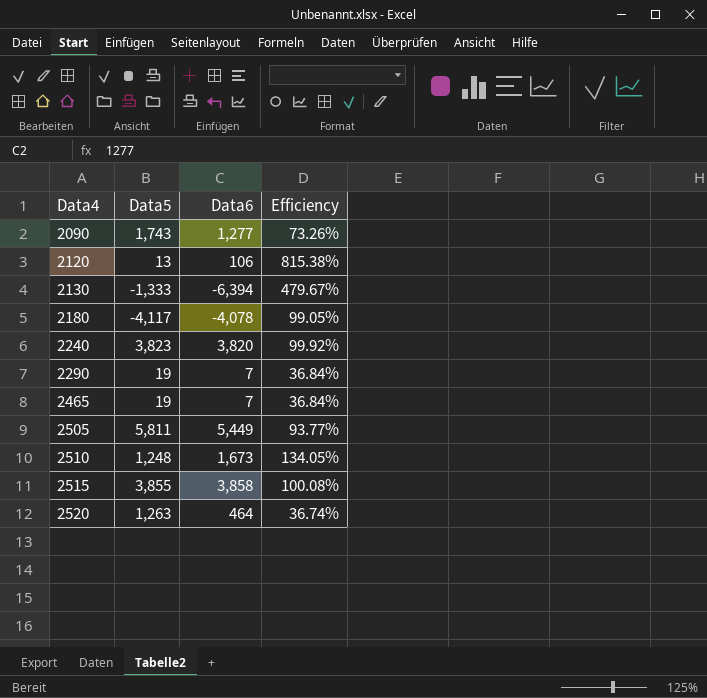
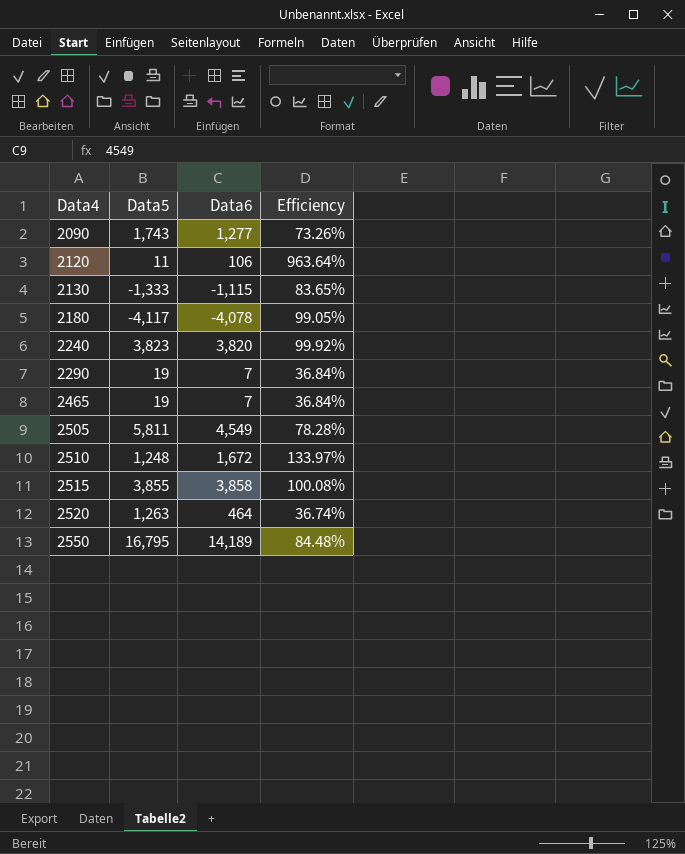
2120 | Data5: 13 -> 11
2120 | Efficiency: 815.38% -> 963.64%
2130 | Data6: -6,394 -> -1,115
2130 | Efficiency: 479.67% -> 83.65%
2505 | Data6: 5,449 -> 4,549
2505 | Efficiency: 93.77% -> 78.28%
2510 | Data6: 1,673 -> 1,672
2510 | Efficiency: 134.05% -> 133.97%
row 2550: none -> 16,795 | 14,189 | 84.48%

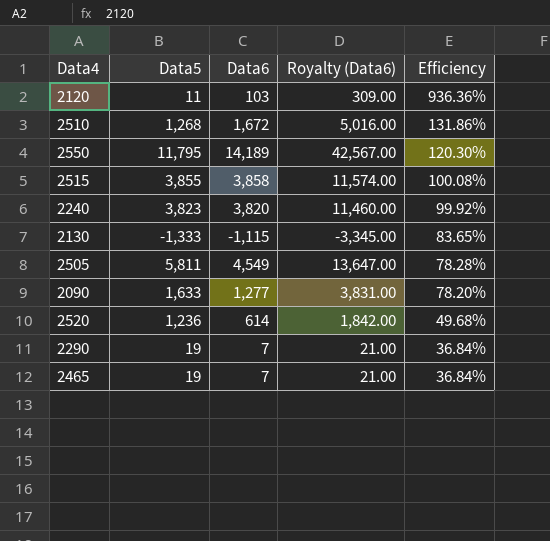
row order: Data4 ascending -> Efficiency descending
column Royalty (Data6) | formula: none -> [Data6] * 3
row 2180: -4,117 | -4,078 | 99.05% -> none
2120 | Data6: 106 -> 103
2120 | Efficiency: 963.64% -> 936.36%
2510 | Data5: 1,248 -> 1,268
2510 | Efficiency: 133.97% -> 131.86%
2550 | Data5: 16,795 -> 11,795
2550 | Efficiency: 84.48% -> 120.30%
2090 | Data5: 1,743 -> 1,633
2090 | Efficiency: 73.26% -> 78.20%
2520 | Data5: 1,263 -> 1,236
2520 | Data6: 464 -> 614
2520 | Efficiency: 36.74% -> 49.68%

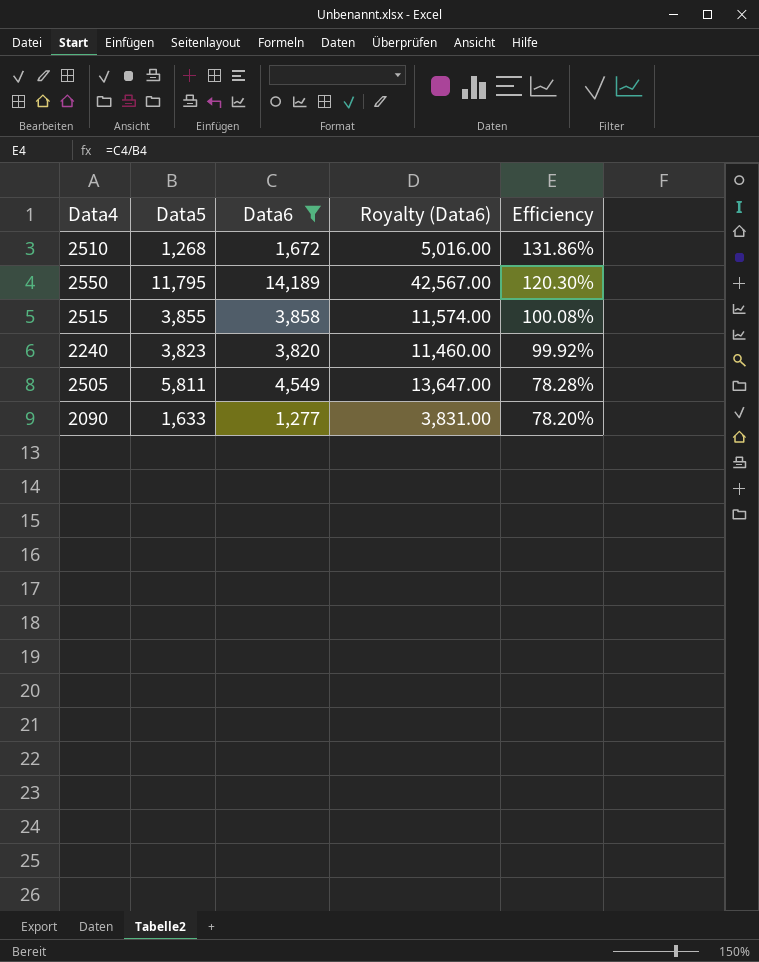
filter: none -> Data6 >= 1,277

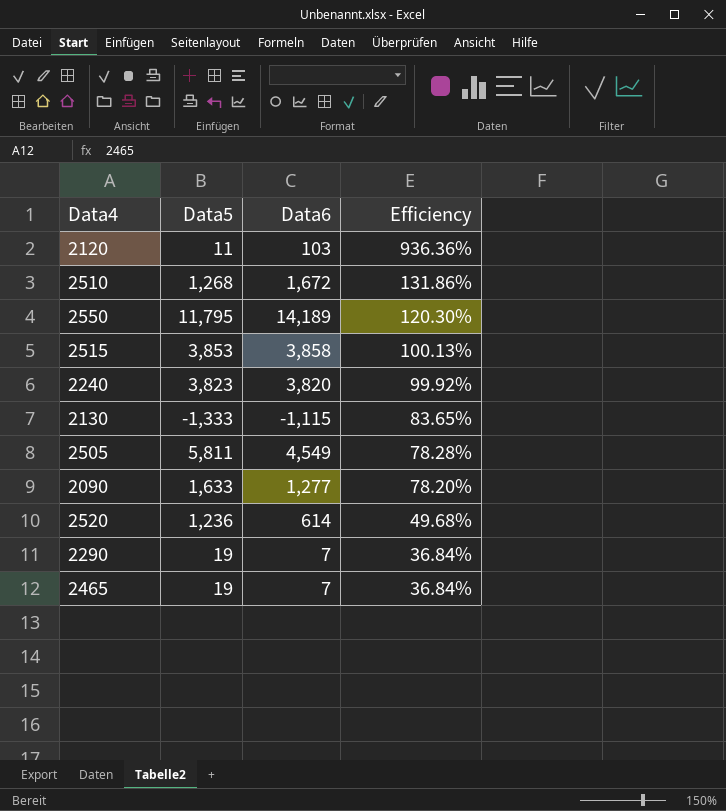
filter: Data6 >= 1,277 -> none
column Royalty (Data6) | formula: [Data6] * 3 -> none
2515 | Data5: 3,855 -> 3,853
2515 | Efficiency: 100.08% -> 100.13%

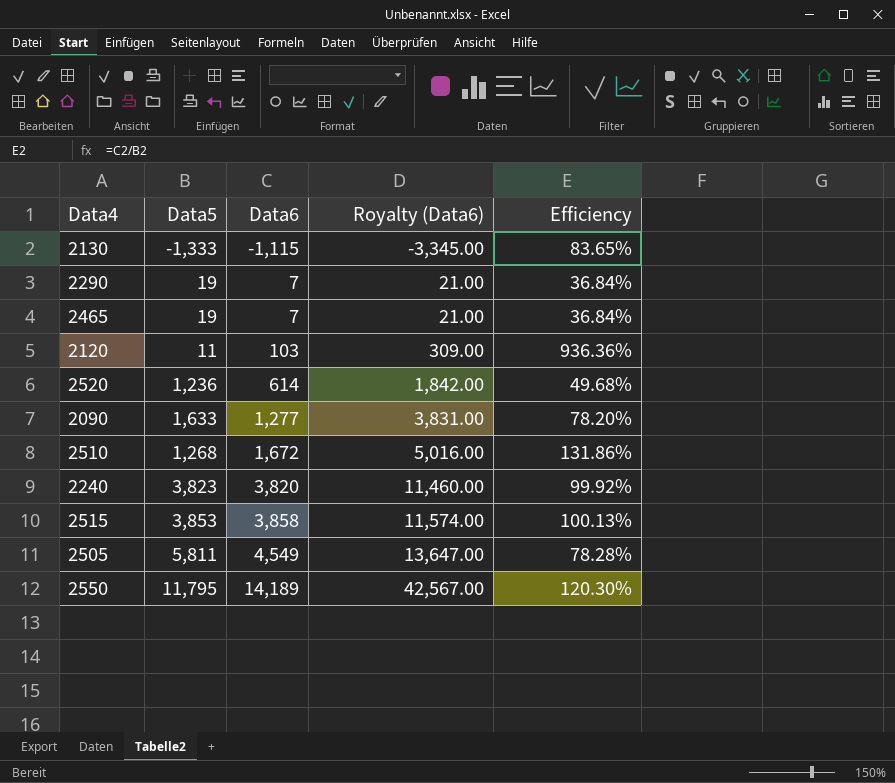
row order: Efficiency descending -> Data6 ascending
column Royalty (Data6) | formula: none -> [Data6] * 3

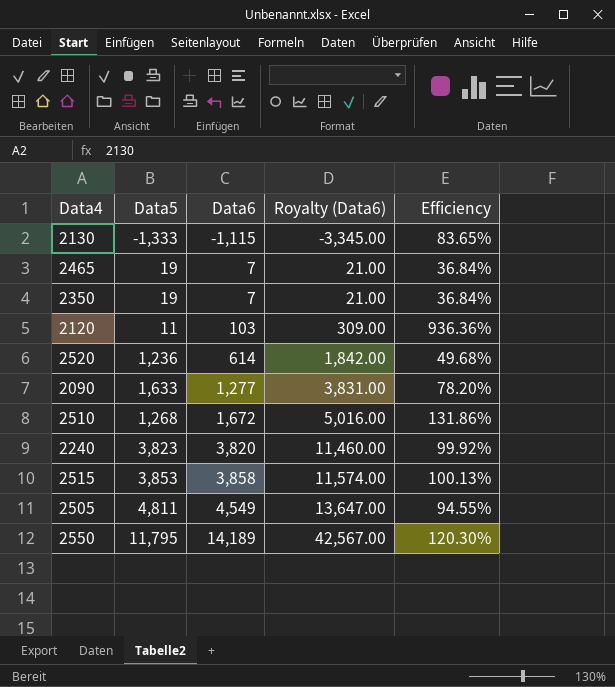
row 2290: 19 | 7 | 21.00 | 36.84% -> none
row 2350: none -> 19 | 7 | 21.00 | 36.84%
2505 | Data5: 5,811 -> 4,811
2505 | Efficiency: 78.28% -> 94.55%

